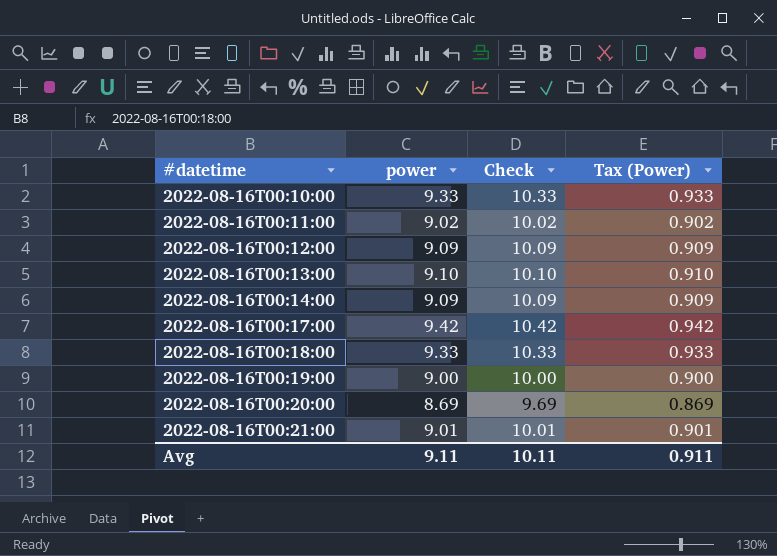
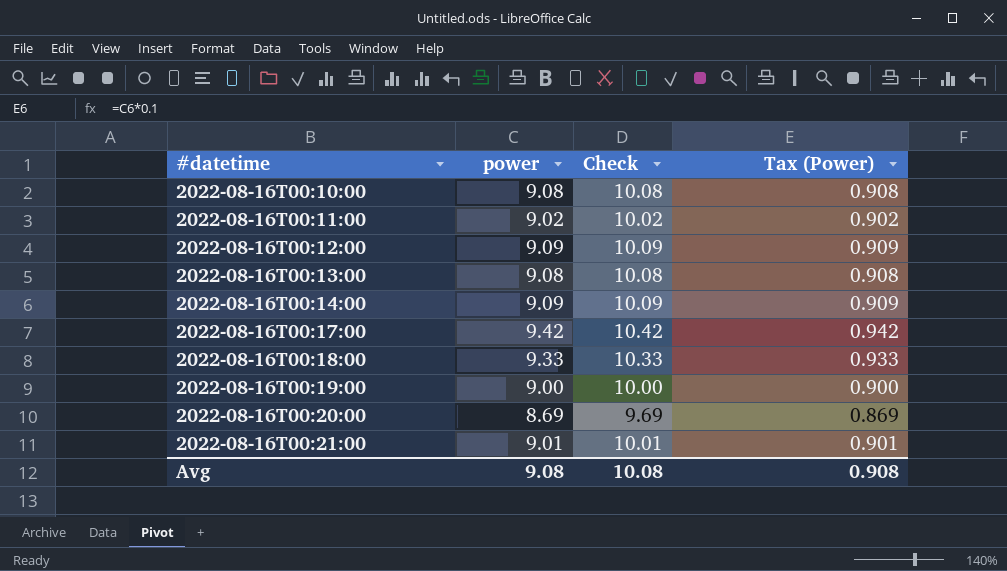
2022-08-16T00:10:00 | power: 9.33 -> 9.08
2022-08-16T00:10:00 | Check: 10.33 -> 10.08
2022-08-16T00:10:00 | Tax (Power): 0.933 -> 0.908
2022-08-16T00:13:00 | power: 9.10 -> 9.08
2022-08-16T00:13:00 | Check: 10.10 -> 10.08
2022-08-16T00:13:00 | Tax (Power): 0.910 -> 0.908
Avg | power: 9.11 -> 9.08
Avg | Check: 10.11 -> 10.08
Avg | Tax (Power): 0.911 -> 0.908

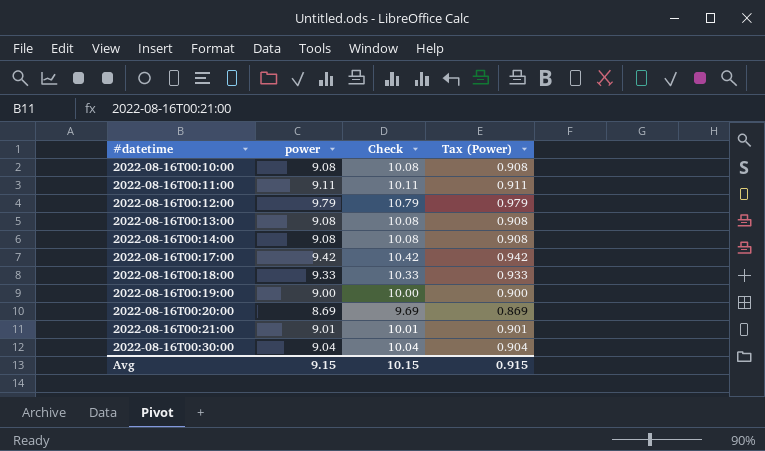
2022-08-16T00:11:00 | power: 9.02 -> 9.11
2022-08-16T00:11:00 | Check: 10.02 -> 10.11
2022-08-16T00:11:00 | Tax (Power): 0.902 -> 0.911
2022-08-16T00:12:00 | power: 9.09 -> 9.79
2022-08-16T00:12:00 | Check: 10.09 -> 10.79
2022-08-16T00:12:00 | Tax (Power): 0.909 -> 0.979
2022-08-16T00:14:00 | power: 9.09 -> 9.08
2022-08-16T00:14:00 | Check: 10.09 -> 10.08
2022-08-16T00:14:00 | Tax (Power): 0.909 -> 0.908
row 2022-08-16T00:30:00: none -> 9.04 | 10.04 | 0.904
Avg | power: 9.08 -> 9.15
Avg | Check: 10.08 -> 10.15
Avg | Tax (Power): 0.908 -> 0.915

